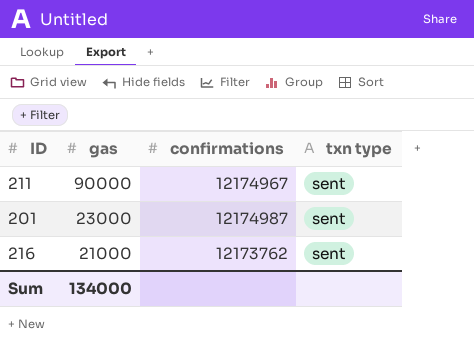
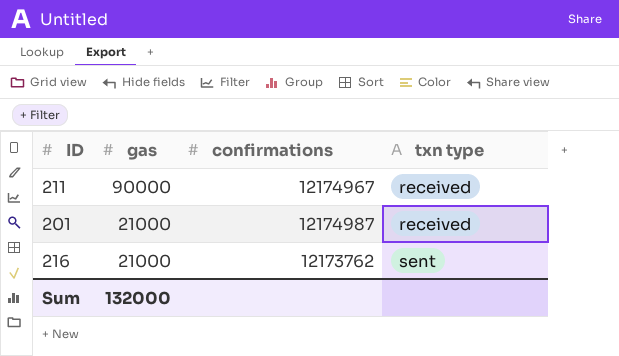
211 | txn type: sent -> received
201 | gas: 23000 -> 21000
201 | txn type: sent -> received
Sum | gas: 134000 -> 132000

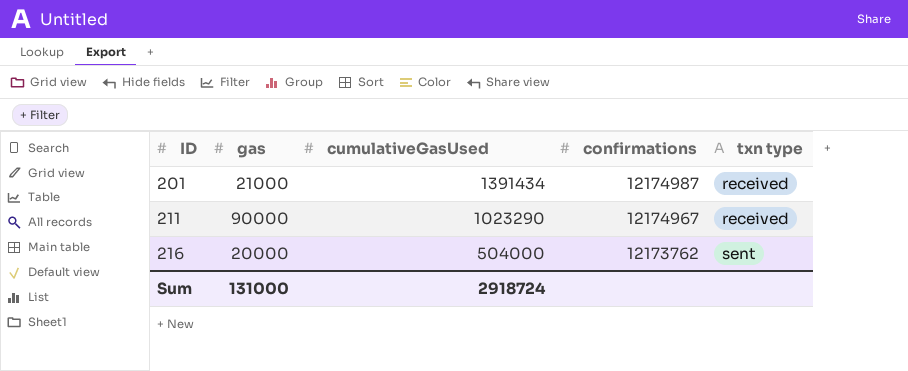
row order: gas descending -> ID ascending
column cumulativeGasUsed | position: none -> 3
216 | gas: 21000 -> 20000
Sum | gas: 132000 -> 131000

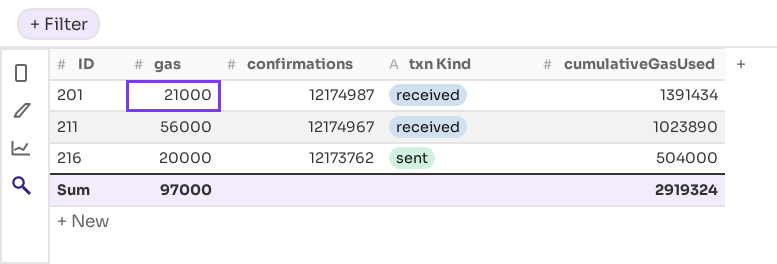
column name: txn type -> txn Kind
column cumulativeGasUsed | position: 3 -> 5
211 | gas: 90000 -> 56000
211 | cumulativeGasUsed: 1023290 -> 1023890
Sum | gas: 131000 -> 97000
Sum | cumulativeGasUsed: 2918724 -> 2919324

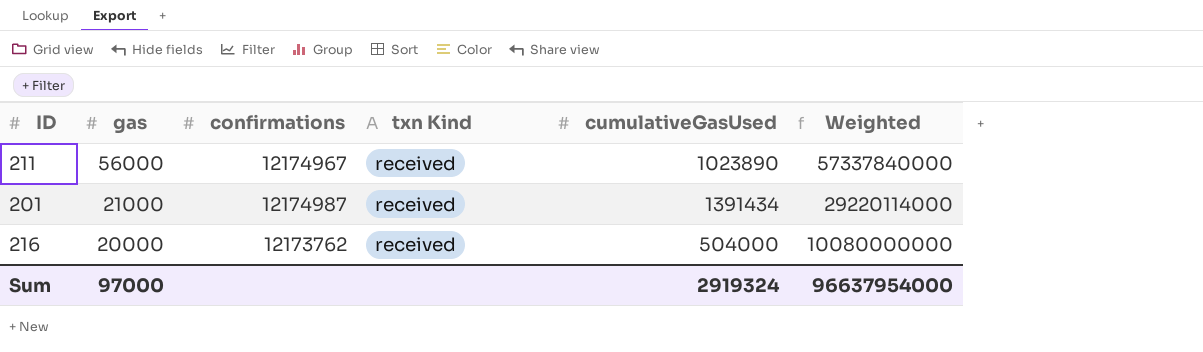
row order: ID ascending -> gas descending
column Weighted | formula: none -> [gas] * [cumulativeGasUsed]
216 | txn Kind: sent -> received

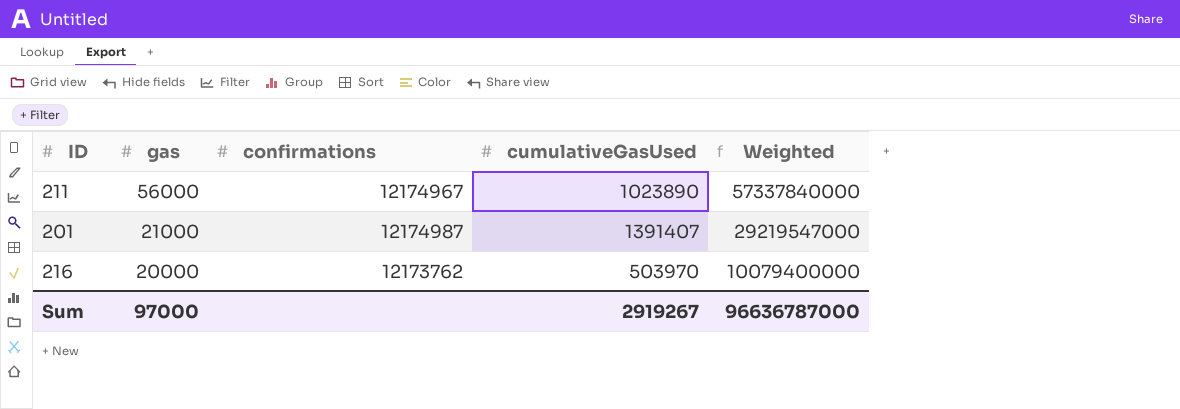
column txn Kind | position: 4 -> none
201 | cumulativeGasUsed: 1391434 -> 1391407
201 | Weighted: 29220114000 -> 29219547000
216 | cumulativeGasUsed: 504000 -> 503970
216 | Weighted: 10080000000 -> 10079400000
Sum | cumulativeGasUsed: 2919324 -> 2919267
Sum | Weighted: 96637954000 -> 96636787000

